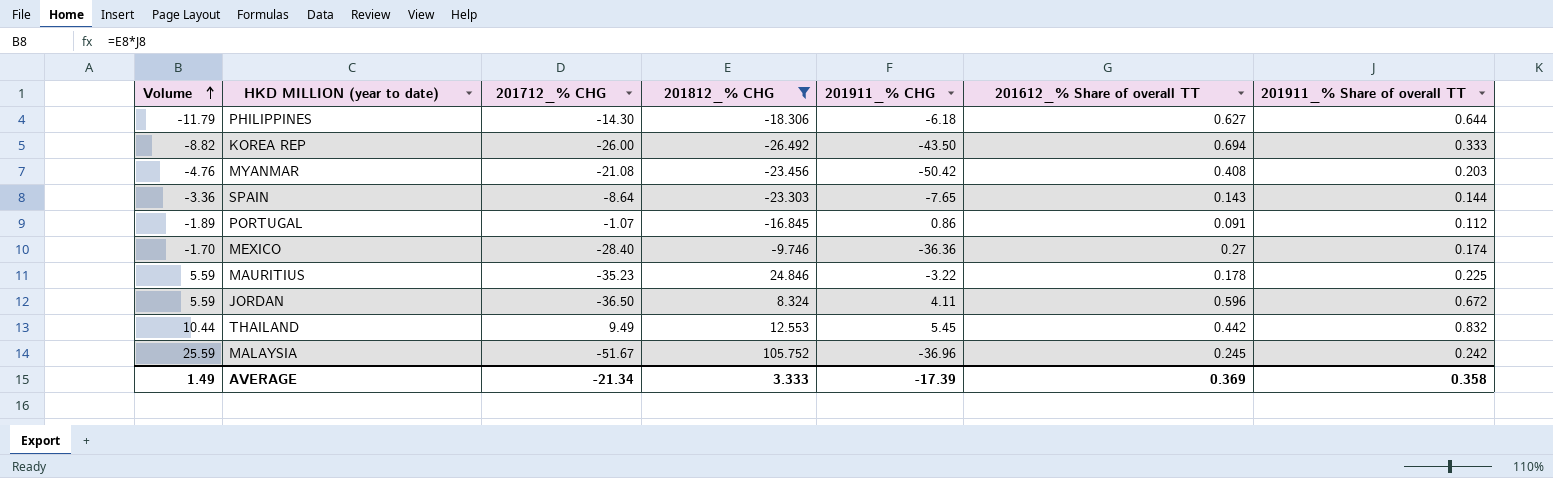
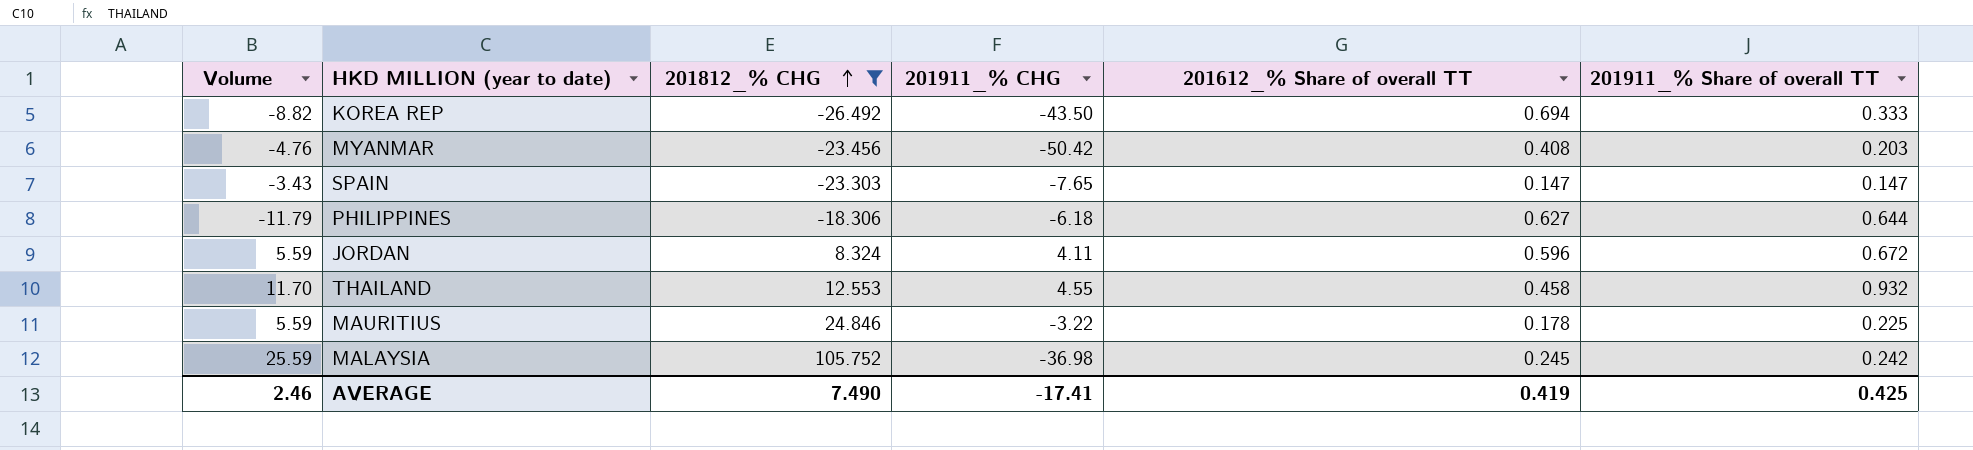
row order: Volume ascending -> 201812_% CHG ascending
column 201712_% CHG | position: 3 -> none
row PORTUGAL: -1.89 | -1.07 | -16.845 | 0.86 | 0.091 | 0.112 -> none
row MEXICO: -1.70 | -28.40 | -9.746 | -36.36 | 0.27 | 0.174 -> none
SPAIN | Volume: -3.36 -> -3.43
SPAIN | 201612_% Share of overall TT: 0.143 -> 0.147
SPAIN | 201911_% Share of overall TT: 0.144 -> 0.147
THAILAND | Volume: 10.44 -> 11.70
THAILAND | 201911_% CHG: 5.45 -> 4.55
THAILAND | 201612_% Share of overall TT: 0.442 -> 0.458
THAILAND | 201911_% Share of overall TT: 0.832 -> 0.932
MALAYSIA | 201911_% CHG: -36.96 -> -36.98
AVERAGE | Volume: 1.49 -> 2.46
AVERAGE | 201812_% CHG: 3.333 -> 7.490
AVERAGE | 201911_% CHG: -17.39 -> -17.41
AVERAGE | 201612_% Share of overall TT: 0.369 -> 0.419
AVERAGE | 201911_% Share of overall TT: 0.358 -> 0.425

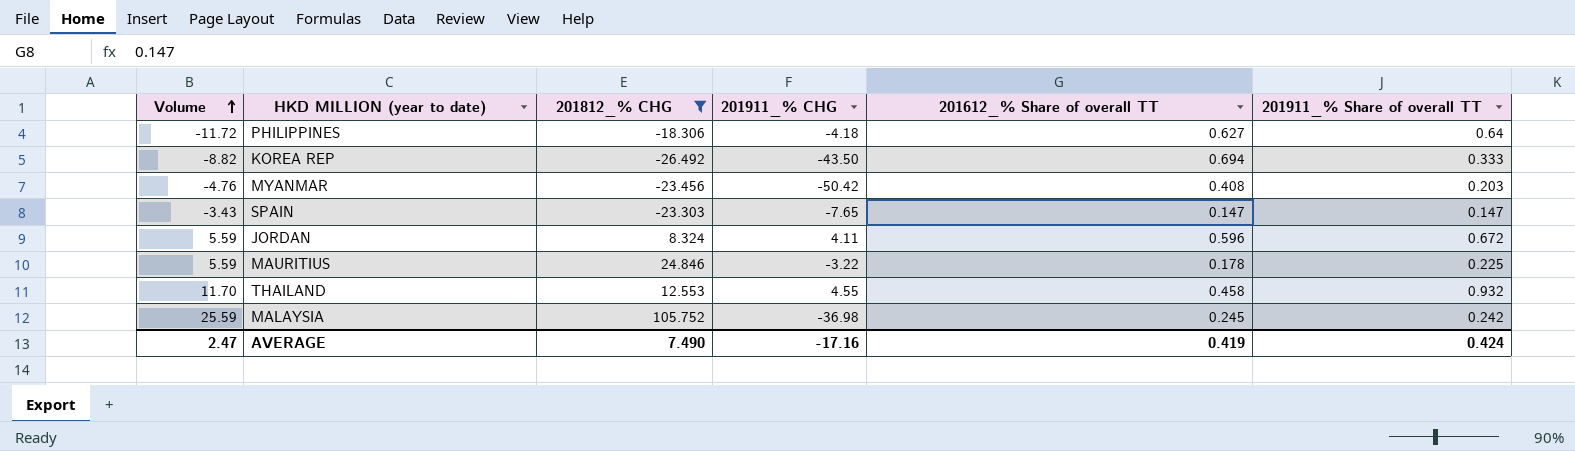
row order: 201812_% CHG ascending -> Volume ascending
PHILIPPINES | Volume: -11.79 -> -11.72
PHILIPPINES | 201911_% CHG: -6.18 -> -4.18
PHILIPPINES | 201911_% Share of overall TT: 0.644 -> 0.64
AVERAGE | Volume: 2.46 -> 2.47
AVERAGE | 201911_% CHG: -17.41 -> -17.16
AVERAGE | 201911_% Share of overall TT: 0.425 -> 0.424

